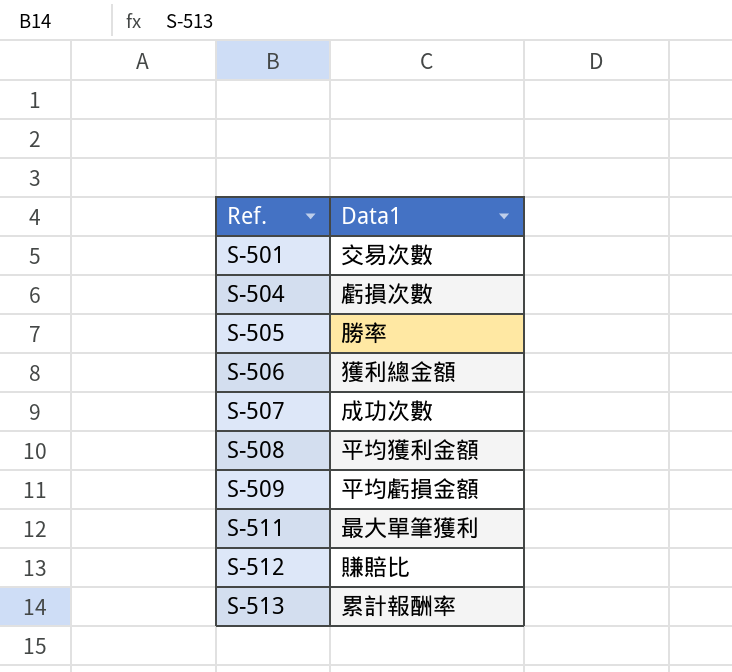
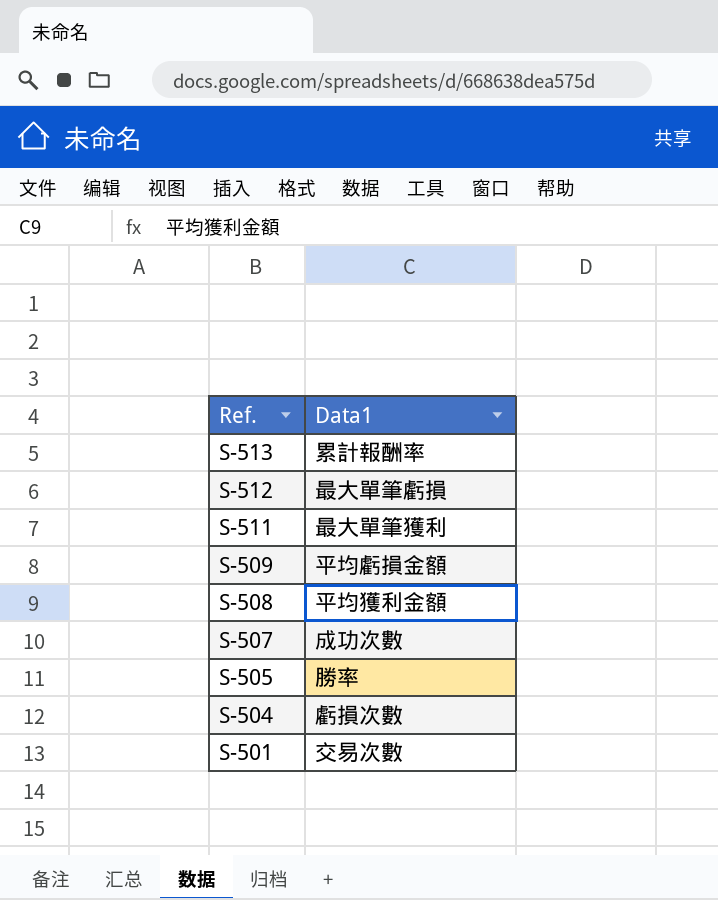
row order: Ref. ascending -> Ref. descending
row S-506: 獲利總金額 -> none
S-512 | Data1: 賺賠比 -> 最大單筆虧損

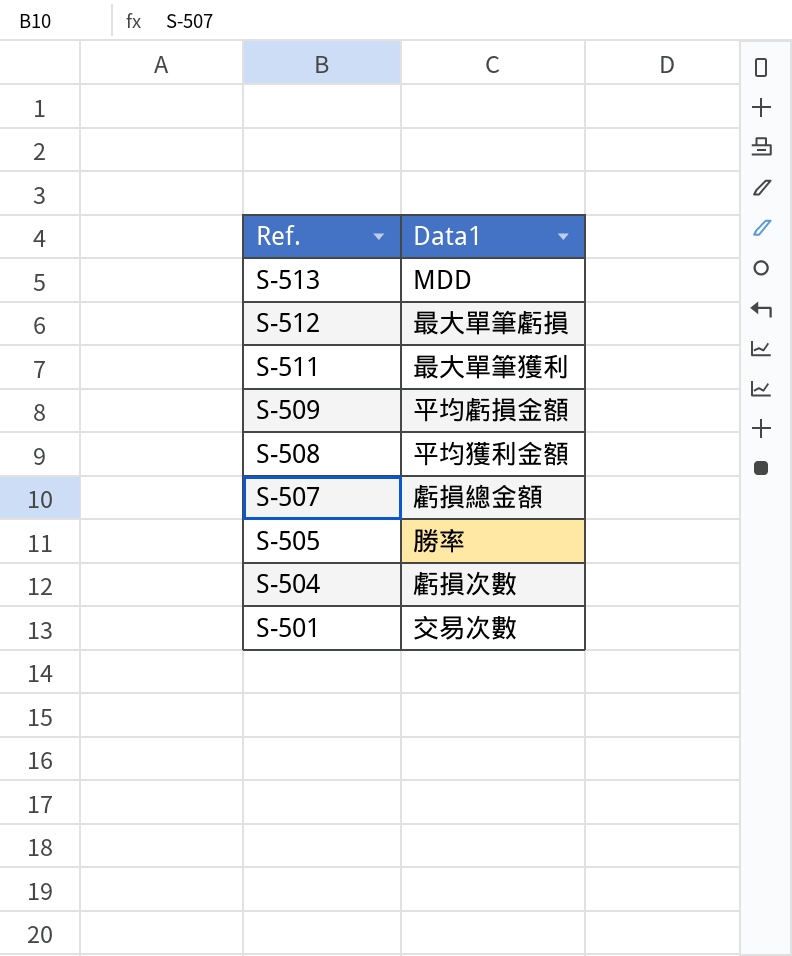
S-513 | Data1: 累計報酬率 -> MDD
S-507 | Data1: 成功次數 -> 虧損總金額

